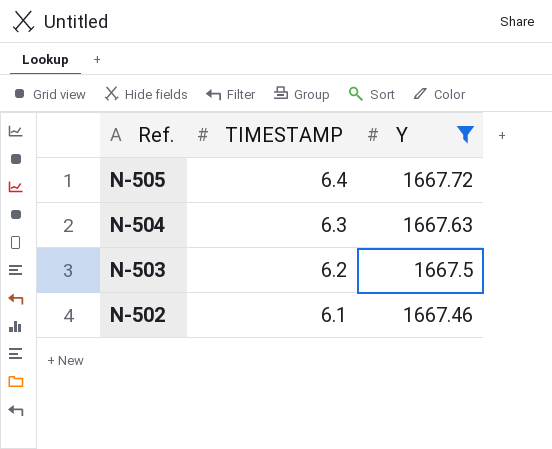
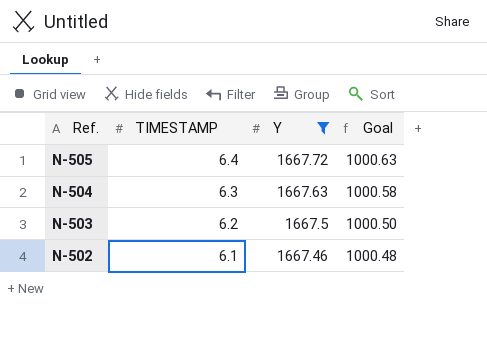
column Goal | formula: none -> [Y] * 0.6

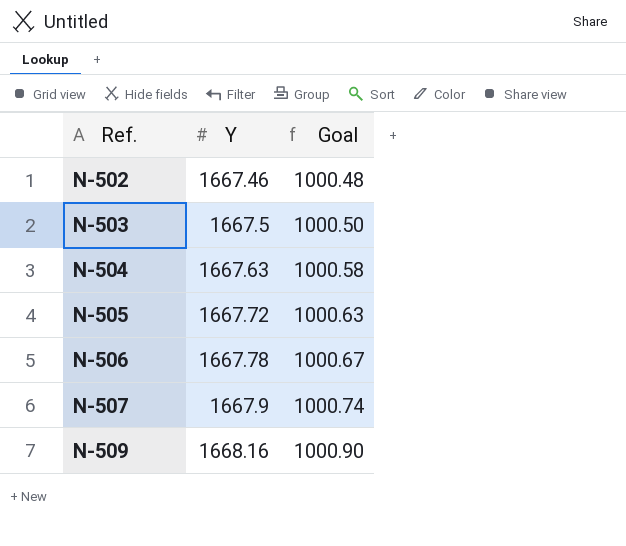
filter: Y <= 1667.72 -> none
row order: Ref. descending -> Ref. ascending
column TIMESTAMP | position: 2 -> none

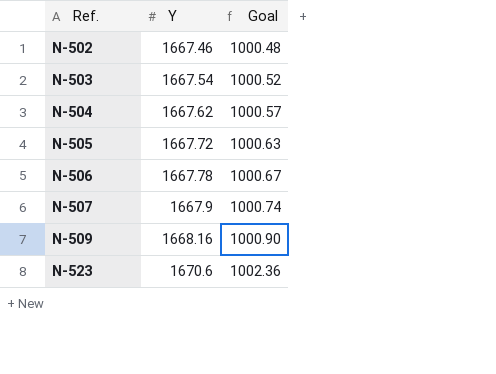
N-503 | Y: 1667.5 -> 1667.54
N-503 | Goal: 1000.50 -> 1000.52
N-504 | Y: 1667.63 -> 1667.62
N-504 | Goal: 1000.58 -> 1000.57
row N-523: none -> 1670.6 | 1002.36

